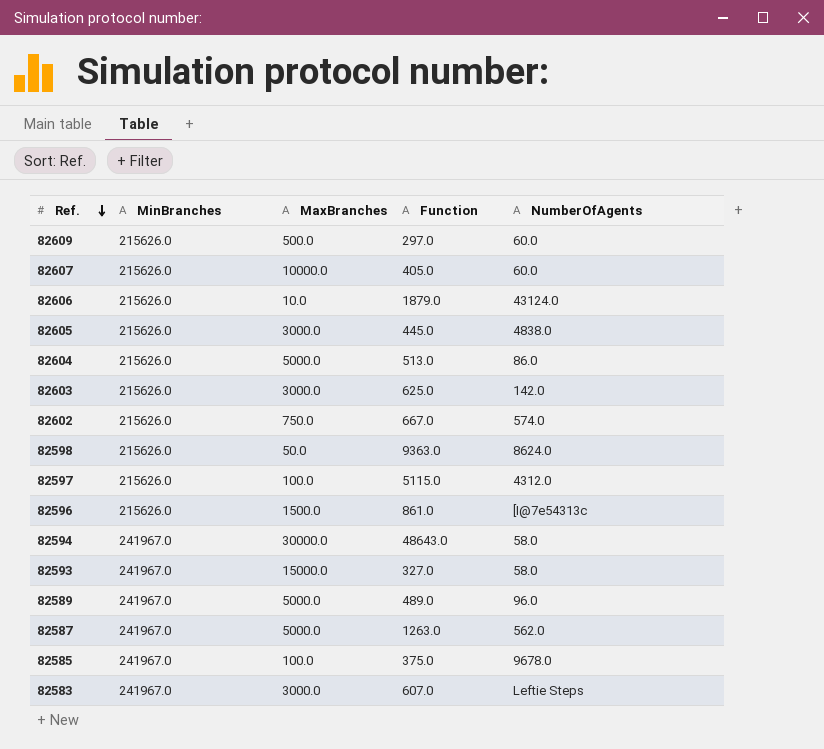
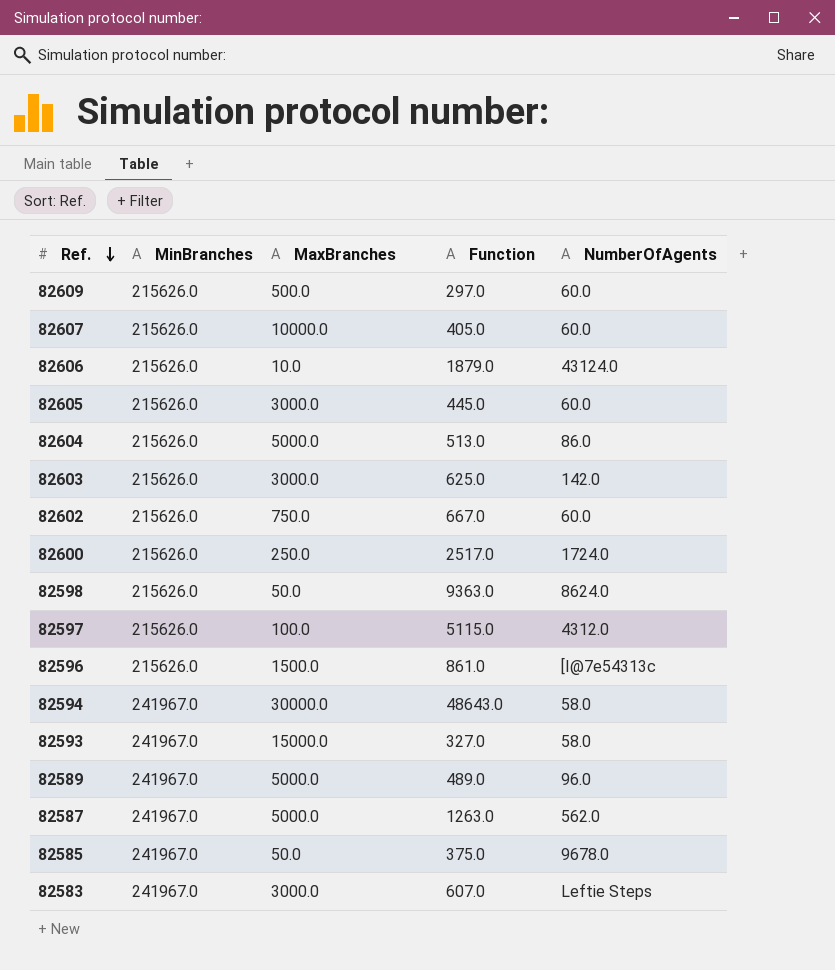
82605 | NumberOfAgents: 4838.0 -> 60.0
82602 | NumberOfAgents: 574.0 -> 60.0
row 82600: none -> 215626.0 | 250.0 | 2517.0 | 1724.0
82585 | MaxBranches: 100.0 -> 50.0

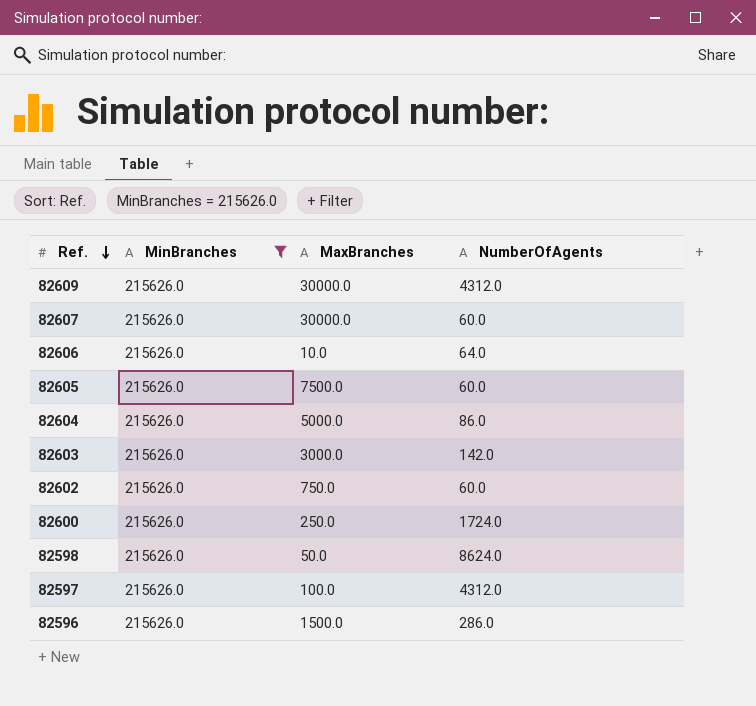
filter: none -> MinBranches = 215626.0
column Function | position: 4 -> none
82609 | MaxBranches: 500.0 -> 30000.0
82609 | NumberOfAgents: 60.0 -> 4312.0
82607 | MaxBranches: 10000.0 -> 30000.0
82606 | NumberOfAgents: 43124.0 -> 64.0
82605 | MaxBranches: 3000.0 -> 7500.0
82596 | NumberOfAgents: [I@7e54313c -> 286.0

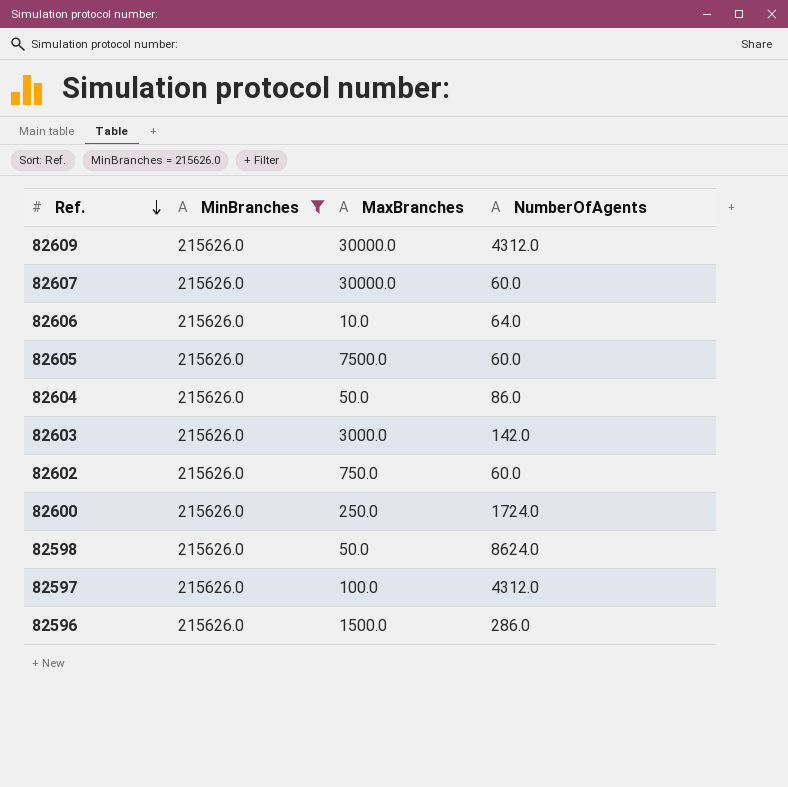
82604 | MaxBranches: 5000.0 -> 50.0

